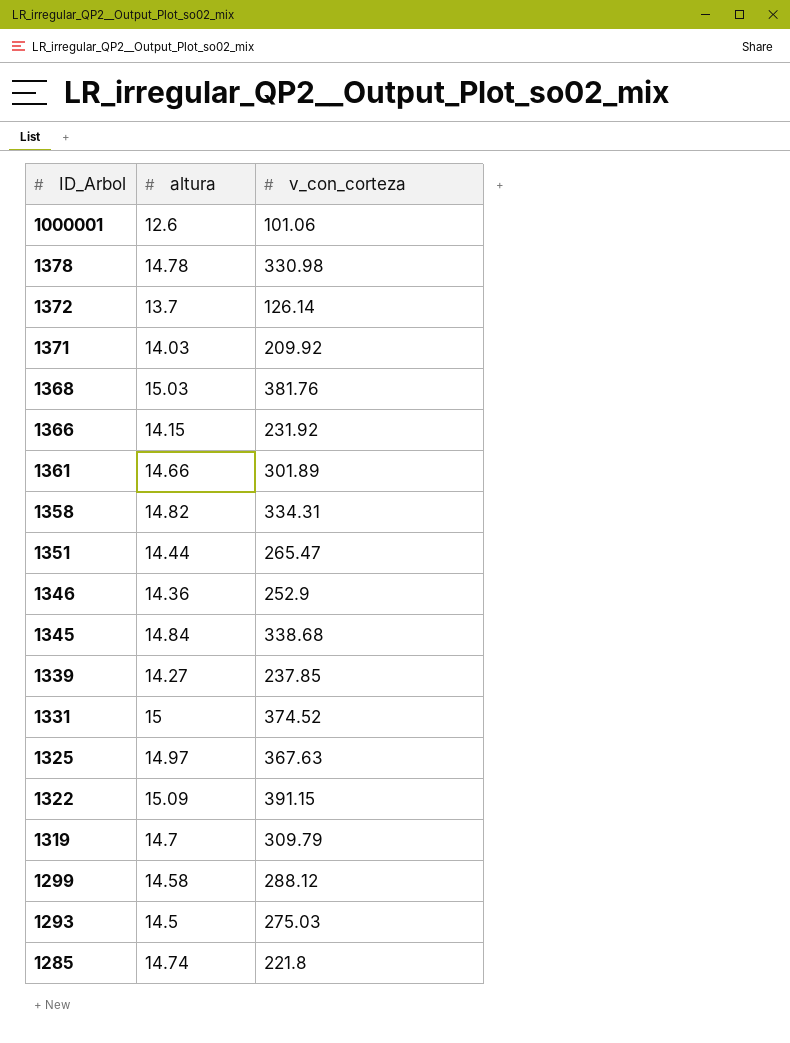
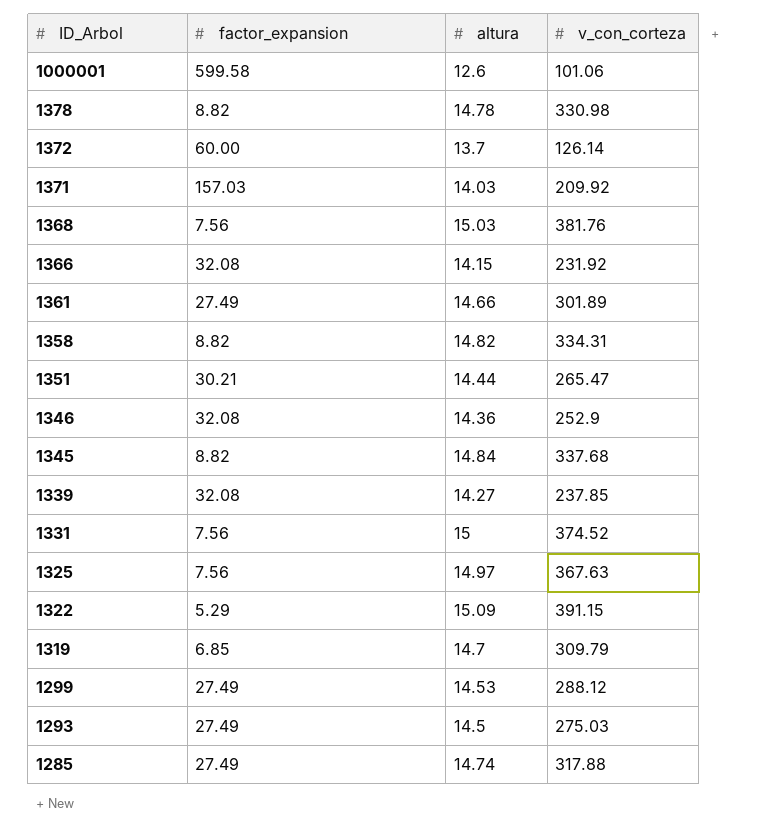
column factor_expansion | position: none -> 2
1345 | v_con_corteza: 338.68 -> 337.68
1299 | altura: 14.58 -> 14.53
1285 | v_con_corteza: 221.8 -> 317.88

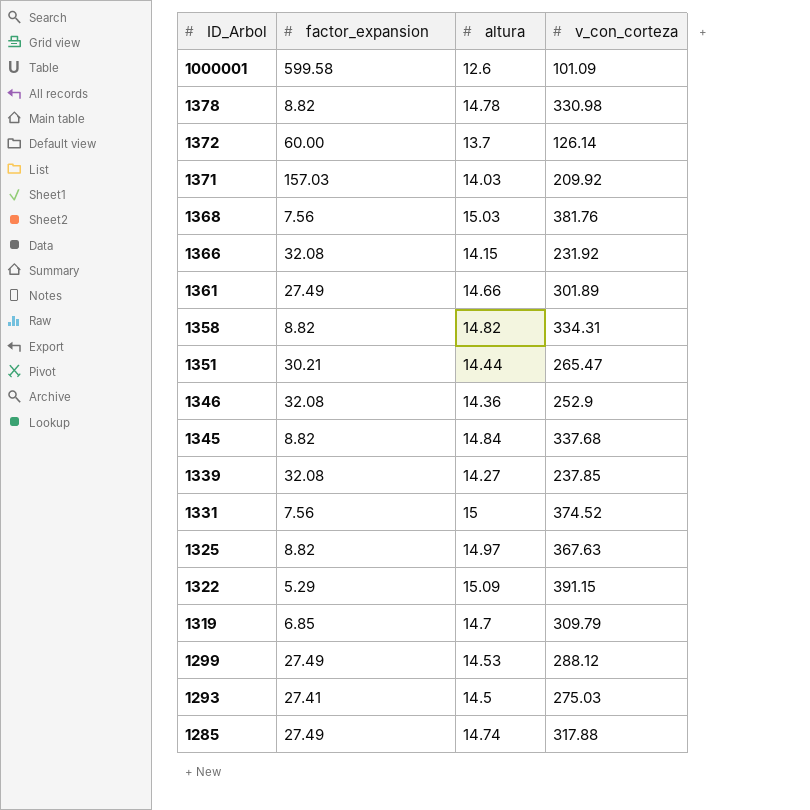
1000001 | v_con_corteza: 101.06 -> 101.09
1325 | factor_expansion: 7.56 -> 8.82
1293 | factor_expansion: 27.49 -> 27.41

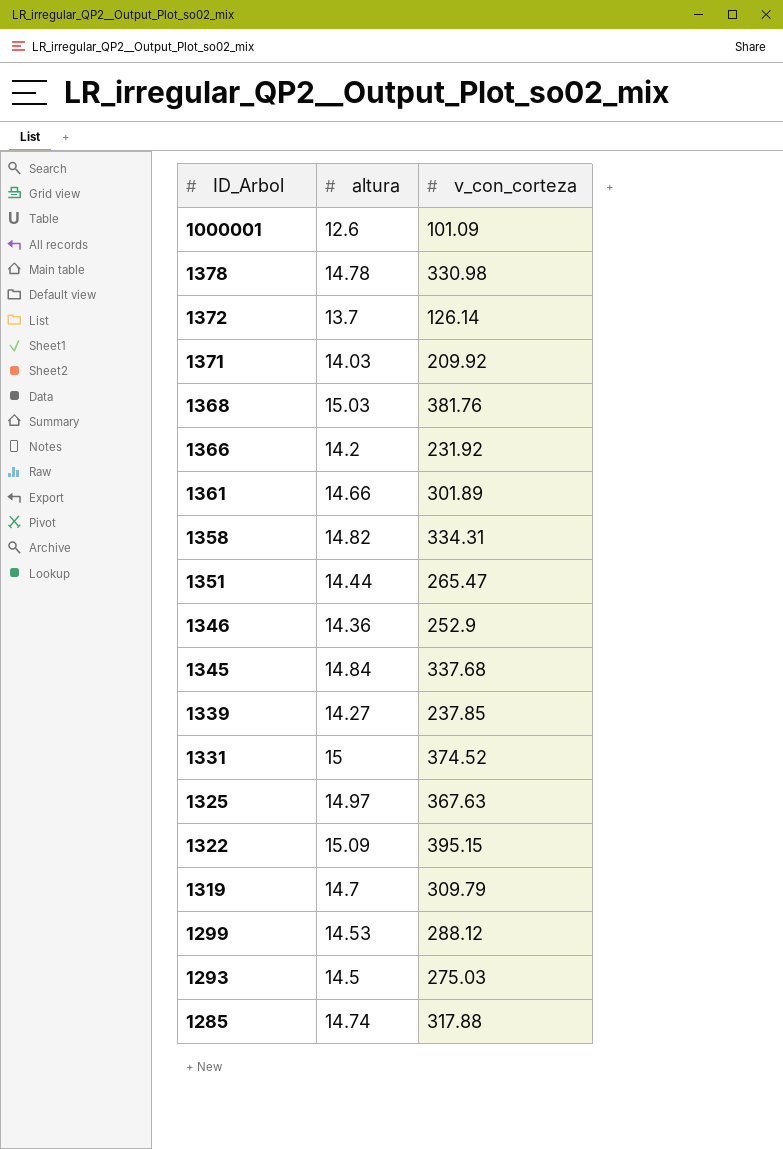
column factor_expansion | position: 2 -> none
1366 | altura: 14.15 -> 14.2
1322 | v_con_corteza: 391.15 -> 395.15

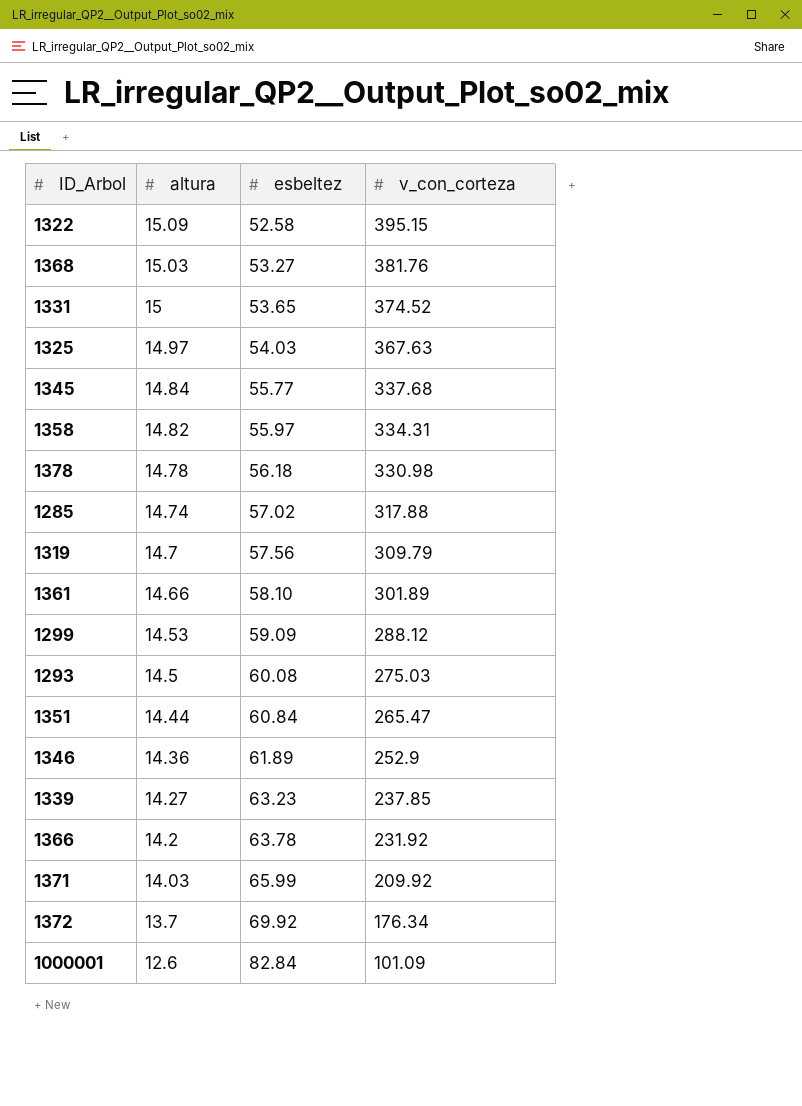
row order: ID_Arbol descending -> altura descending
column esbeltez | position: none -> 3
1372 | v_con_corteza: 126.14 -> 176.34

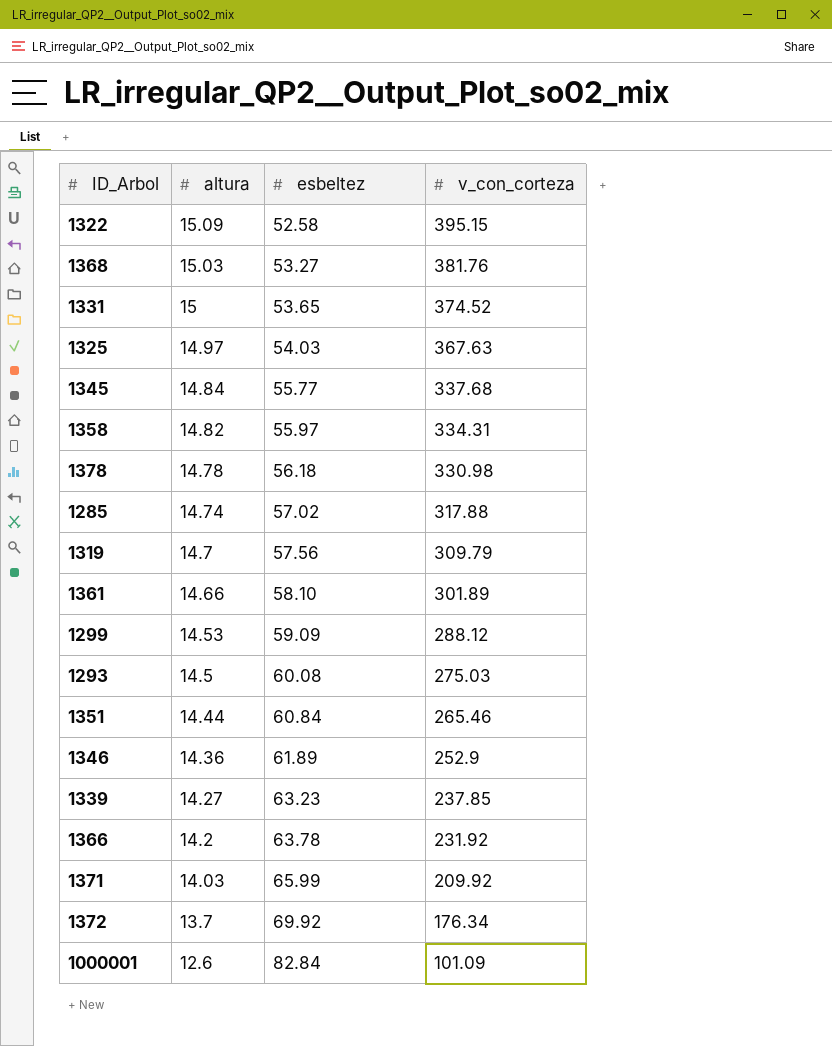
1351 | v_con_corteza: 265.47 -> 265.46

